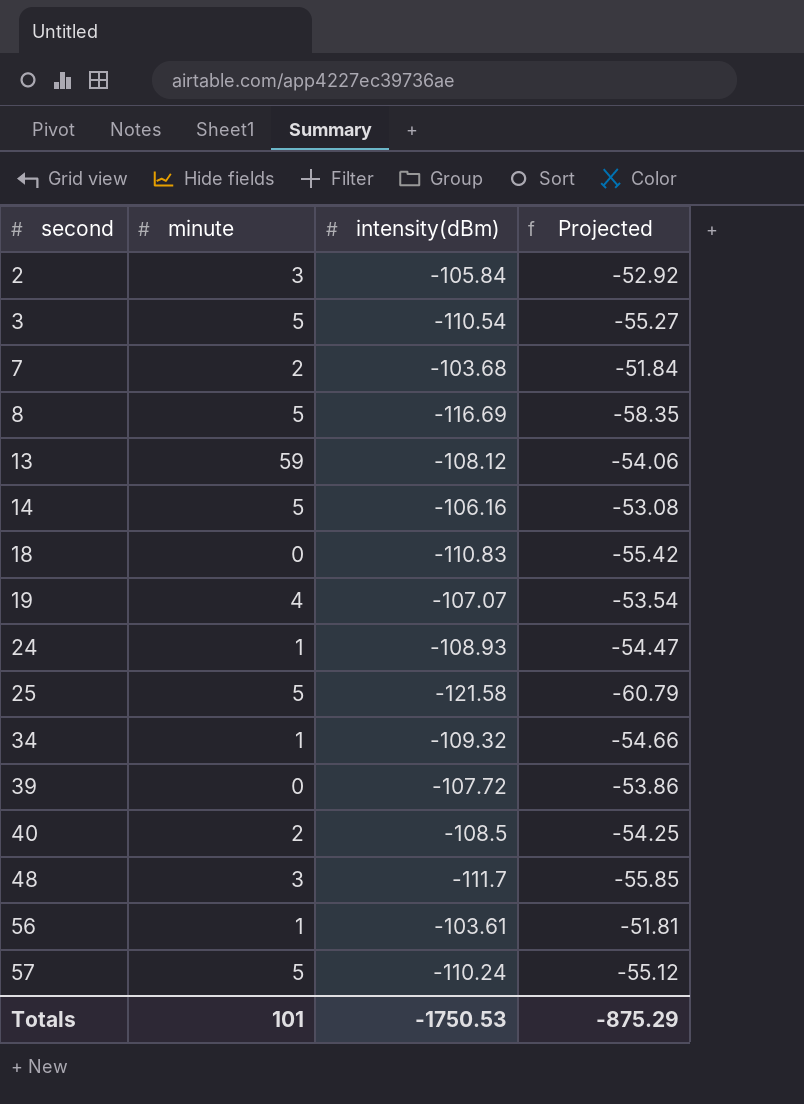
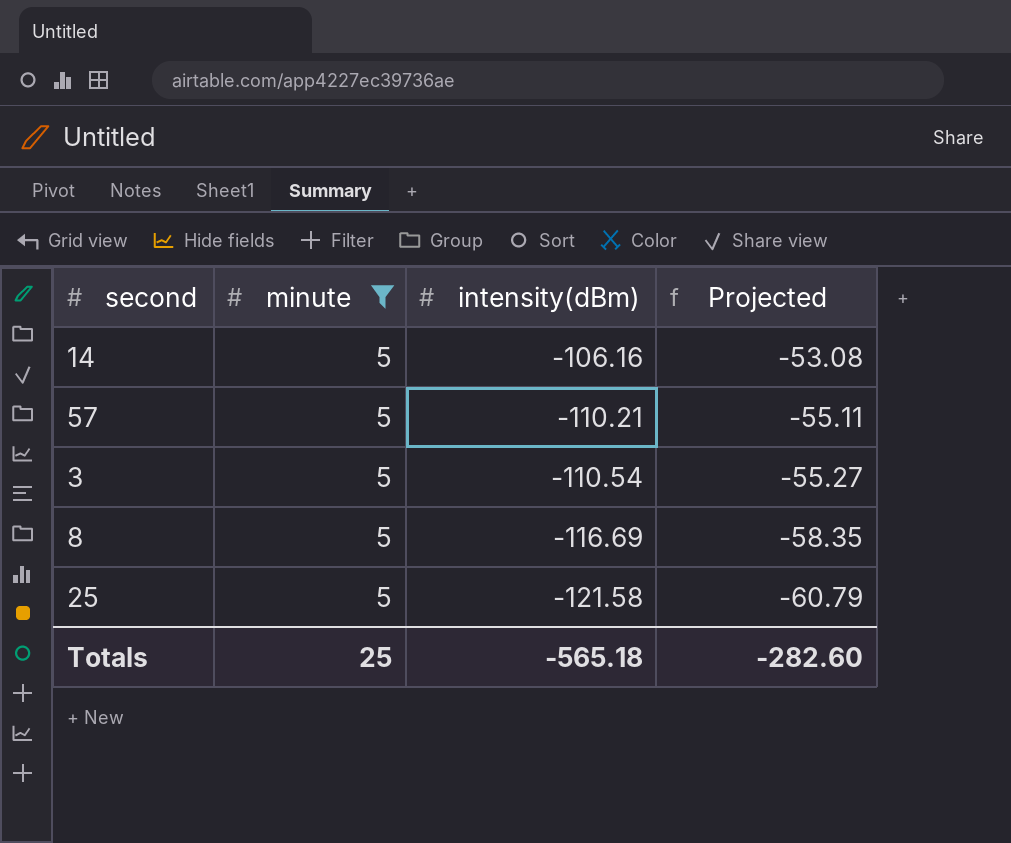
filter: none -> minute = 5
row order: second ascending -> intensity(dBm) descending
57 | intensity(dBm): -110.24 -> -110.21
57 | Projected: -55.12 -> -55.11
Totals | minute: 101 -> 25
Totals | intensity(dBm): -1750.53 -> -565.18
Totals | Projected: -875.29 -> -282.60

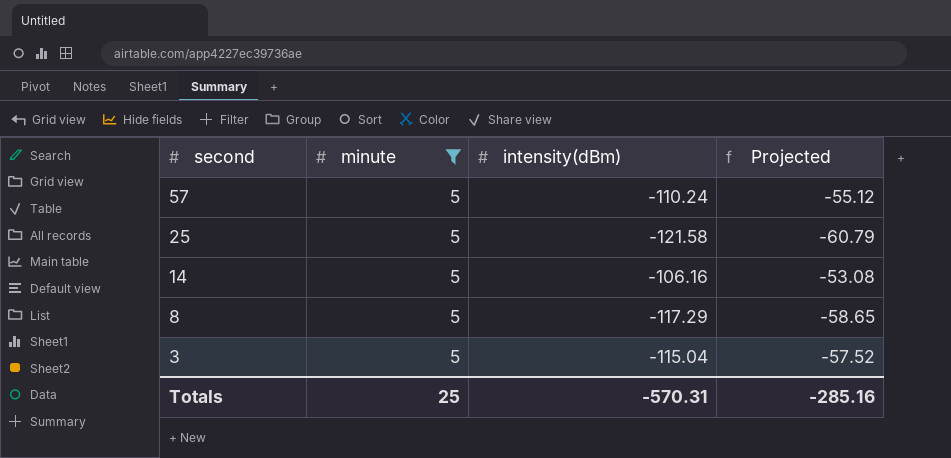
row order: intensity(dBm) descending -> second descending
57 | intensity(dBm): -110.21 -> -110.24
57 | Projected: -55.11 -> -55.12
8 | intensity(dBm): -116.69 -> -117.29
8 | Projected: -58.35 -> -58.65
3 | intensity(dBm): -110.54 -> -115.04
3 | Projected: -55.27 -> -57.52
Totals | intensity(dBm): -565.18 -> -570.31
Totals | Projected: -282.60 -> -285.16

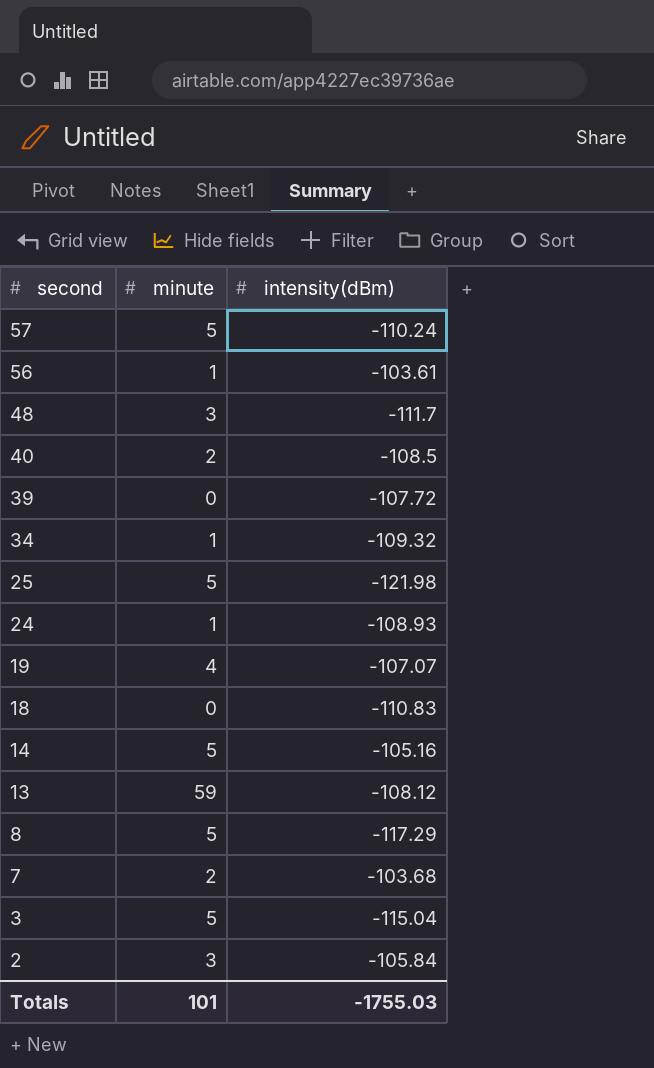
filter: minute = 5 -> none
column Projected | formula: [intensity(dBm)] * 0.5 -> none
25 | intensity(dBm): -121.58 -> -121.98
14 | intensity(dBm): -106.16 -> -105.16
Totals | minute: 25 -> 101
Totals | intensity(dBm): -570.31 -> -1755.03

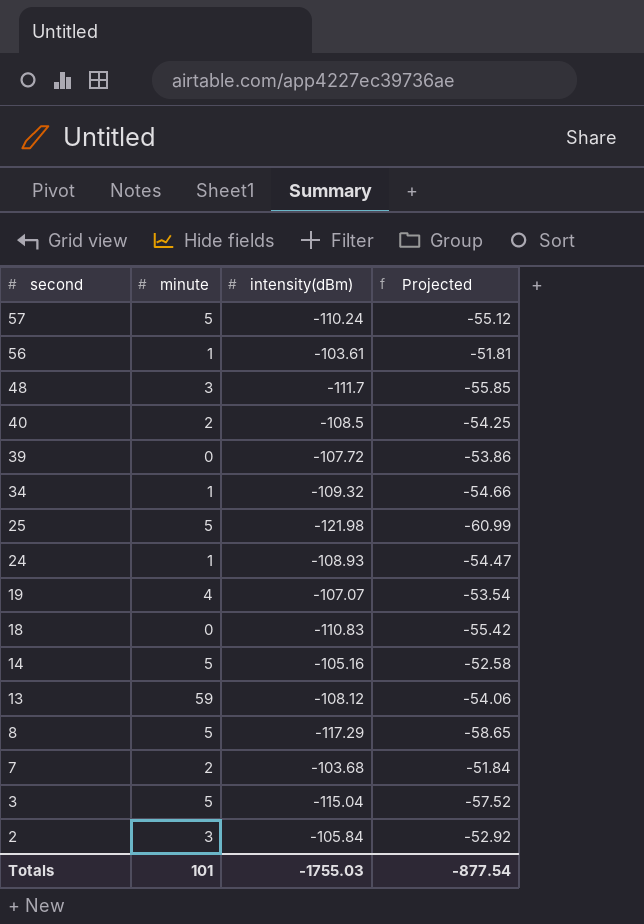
column Projected | formula: none -> [intensity(dBm)] * 0.5

